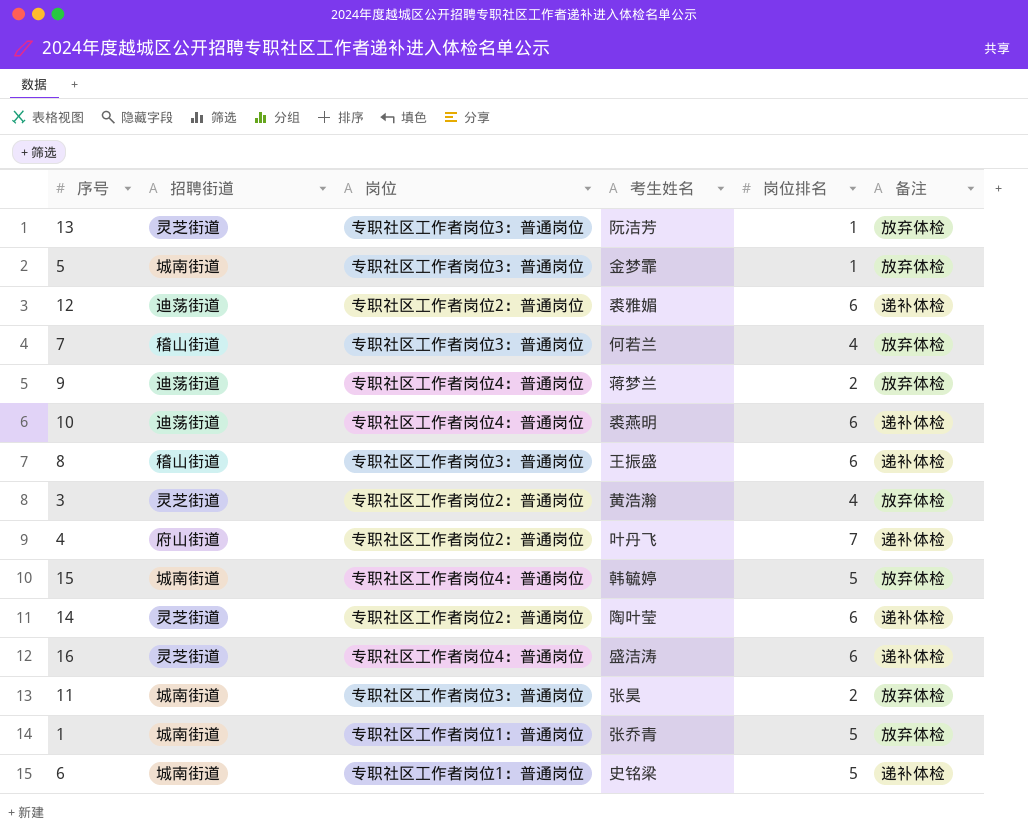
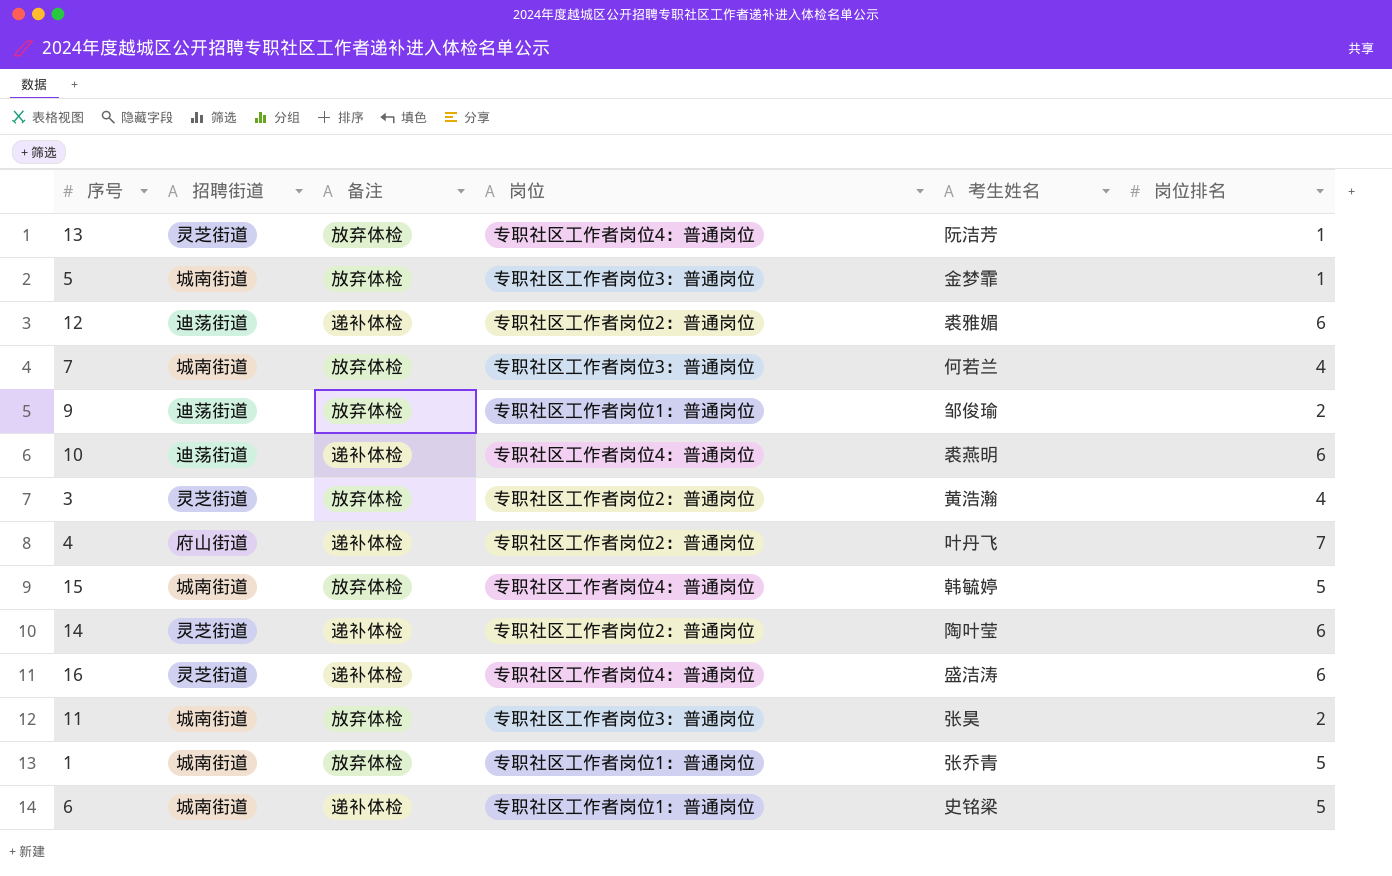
column 备注 | position: 6 -> 3
row 8: 稽山街道 | 专职社区工作者岗位3：普通岗位 | 王振盛 | 6 | 递补体检 -> none
13 | 岗位: 专职社区工作者岗位3：普通岗位 -> 专职社区工作者岗位4：普通岗位
7 | 招聘街道: 稽山街道 -> 城南街道
9 | 岗位: 专职社区工作者岗位4：普通岗位 -> 专职社区工作者岗位1：普通岗位
9 | 考生姓名: 蒋梦兰 -> 邹俊瑜

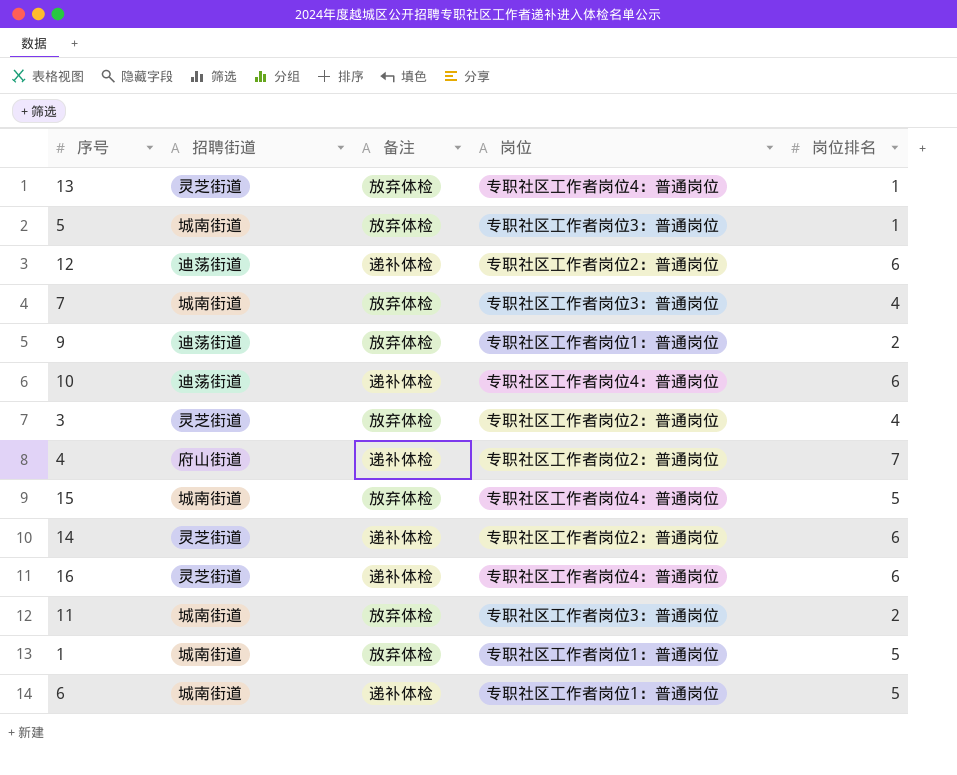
column 考生姓名 | position: 5 -> none

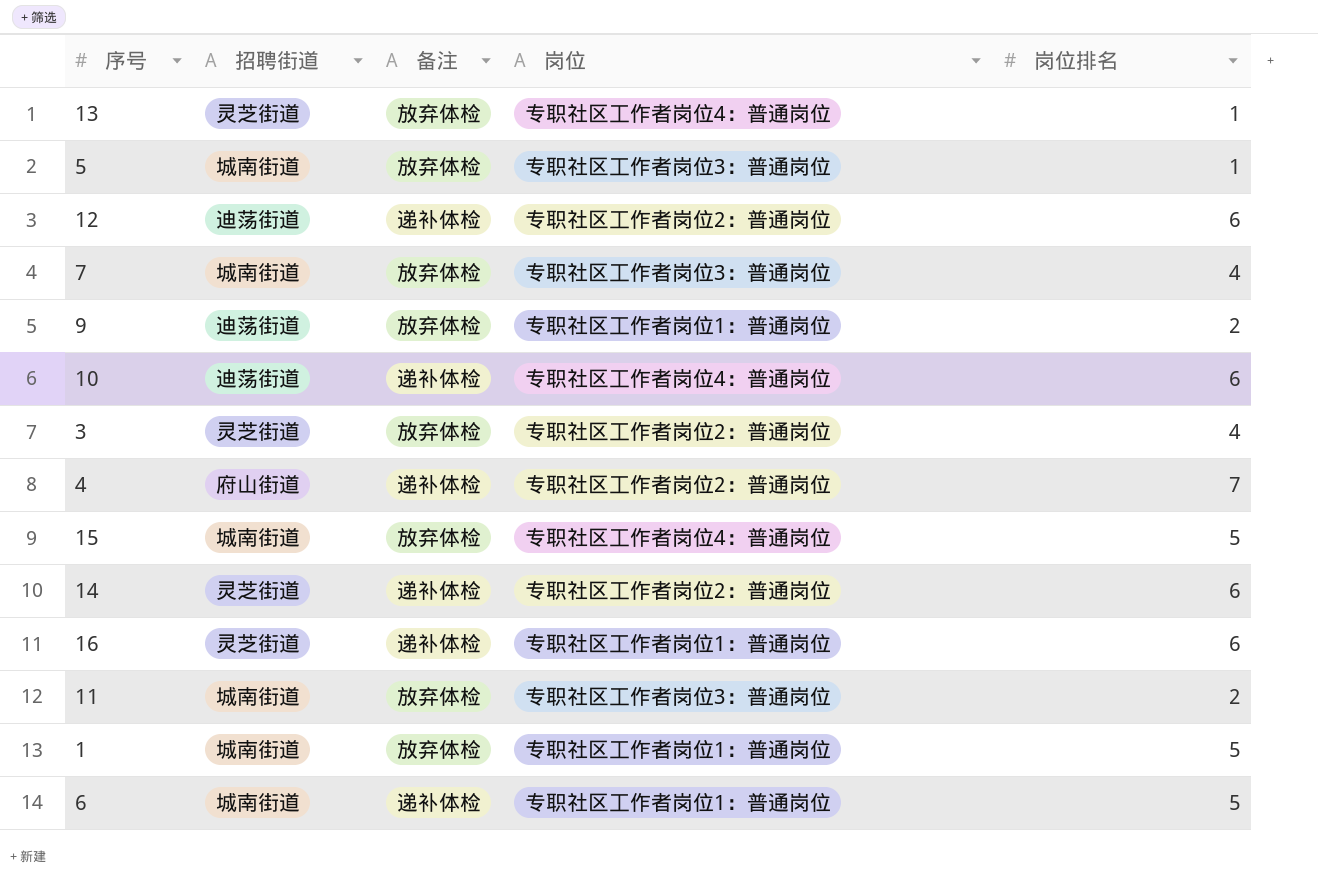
16 | 岗位: 专职社区工作者岗位4：普通岗位 -> 专职社区工作者岗位1：普通岗位

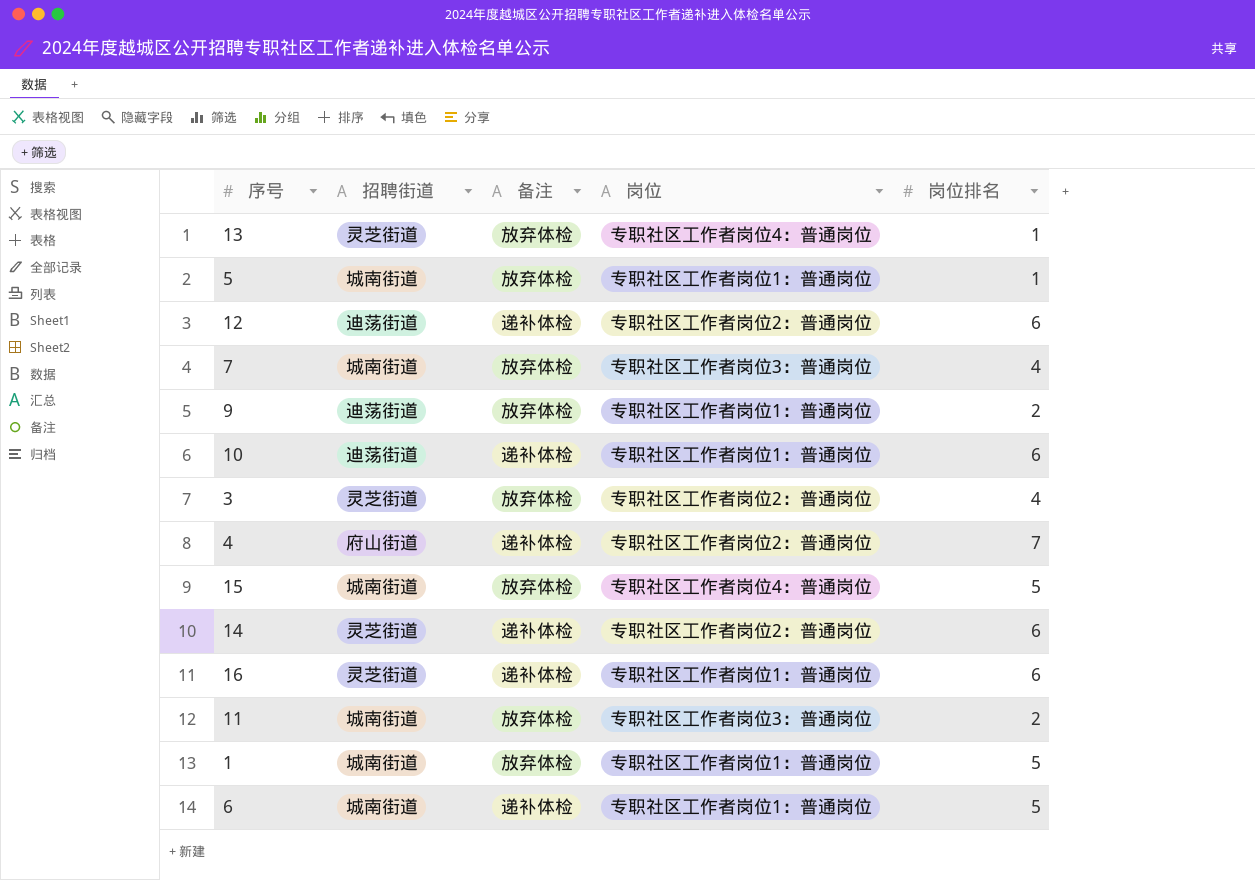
5 | 岗位: 专职社区工作者岗位3：普通岗位 -> 专职社区工作者岗位1：普通岗位
10 | 岗位: 专职社区工作者岗位4：普通岗位 -> 专职社区工作者岗位1：普通岗位

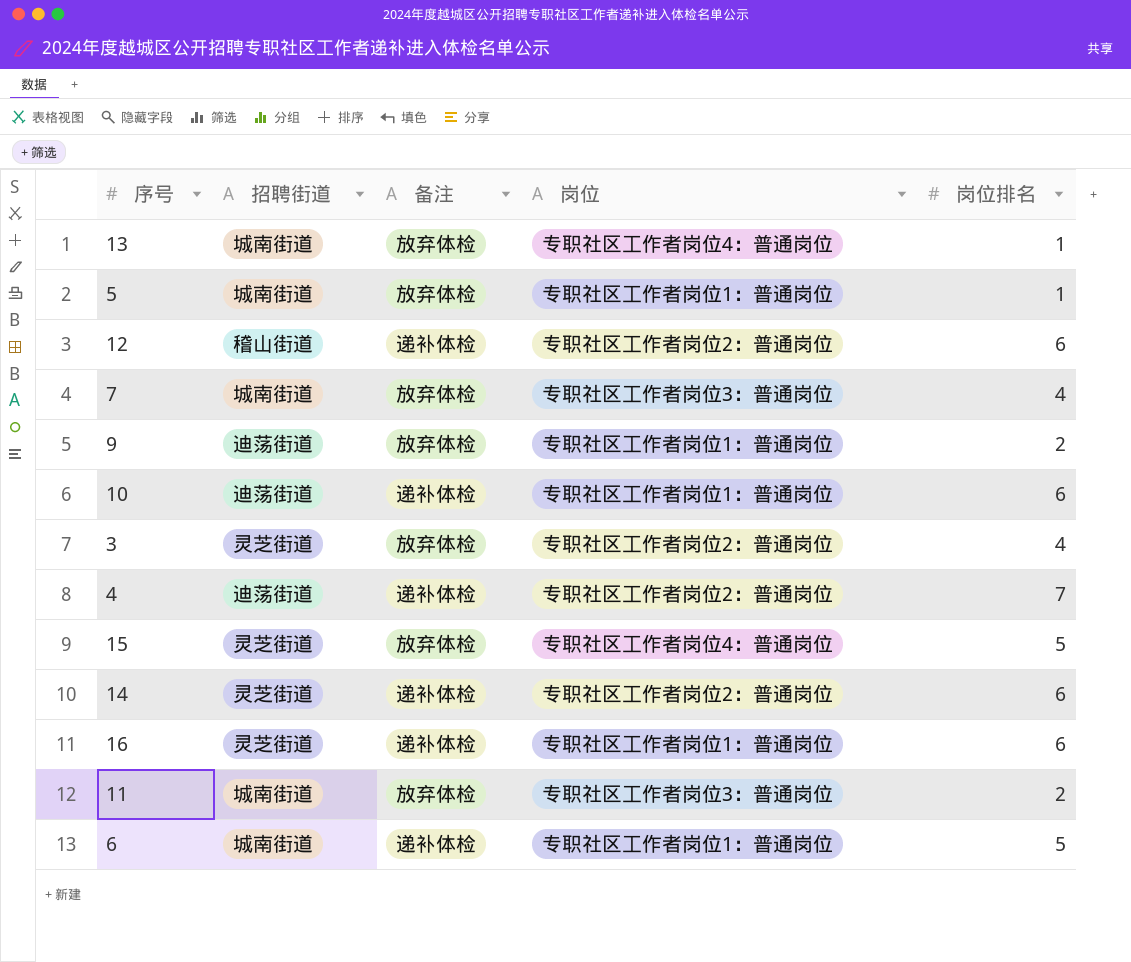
row 1: 城南街道 | 放弃体检 | 专职社区工作者岗位1：普通岗位 | 5 -> none
13 | 招聘街道: 灵芝街道 -> 城南街道
12 | 招聘街道: 迪荡街道 -> 稽山街道
4 | 招聘街道: 府山街道 -> 迪荡街道
15 | 招聘街道: 城南街道 -> 灵芝街道

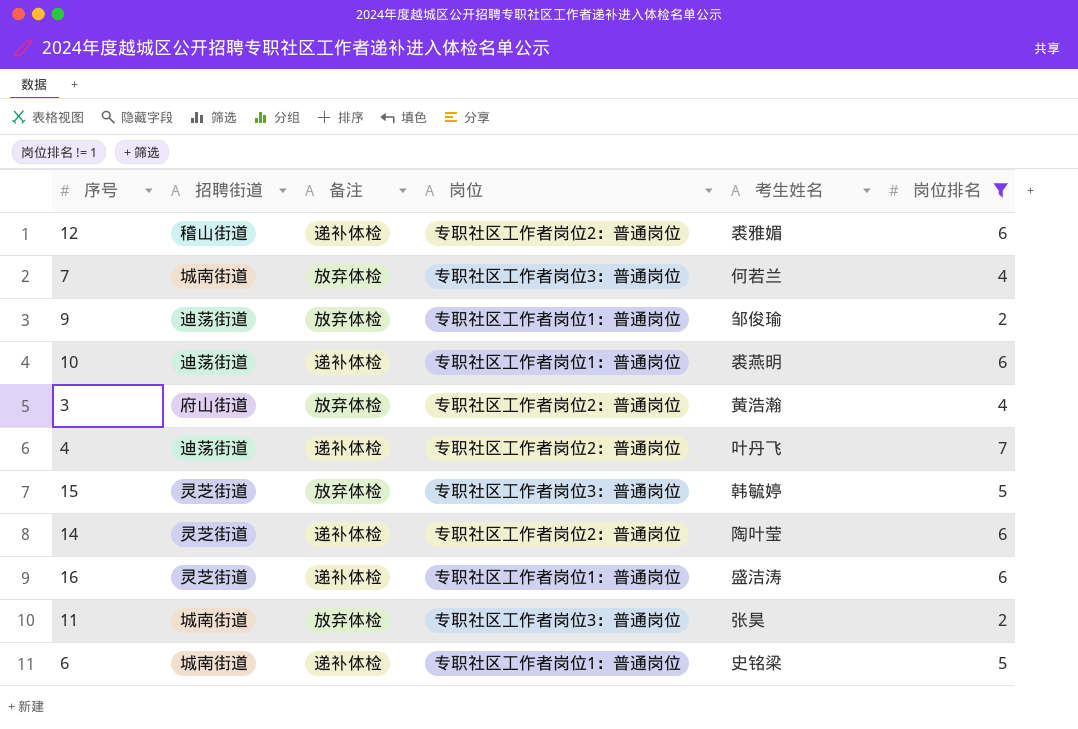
filter: none -> 岗位排名 != 1
column 考生姓名 | position: none -> 5
3 | 招聘街道: 灵芝街道 -> 府山街道
15 | 岗位: 专职社区工作者岗位4：普通岗位 -> 专职社区工作者岗位3：普通岗位

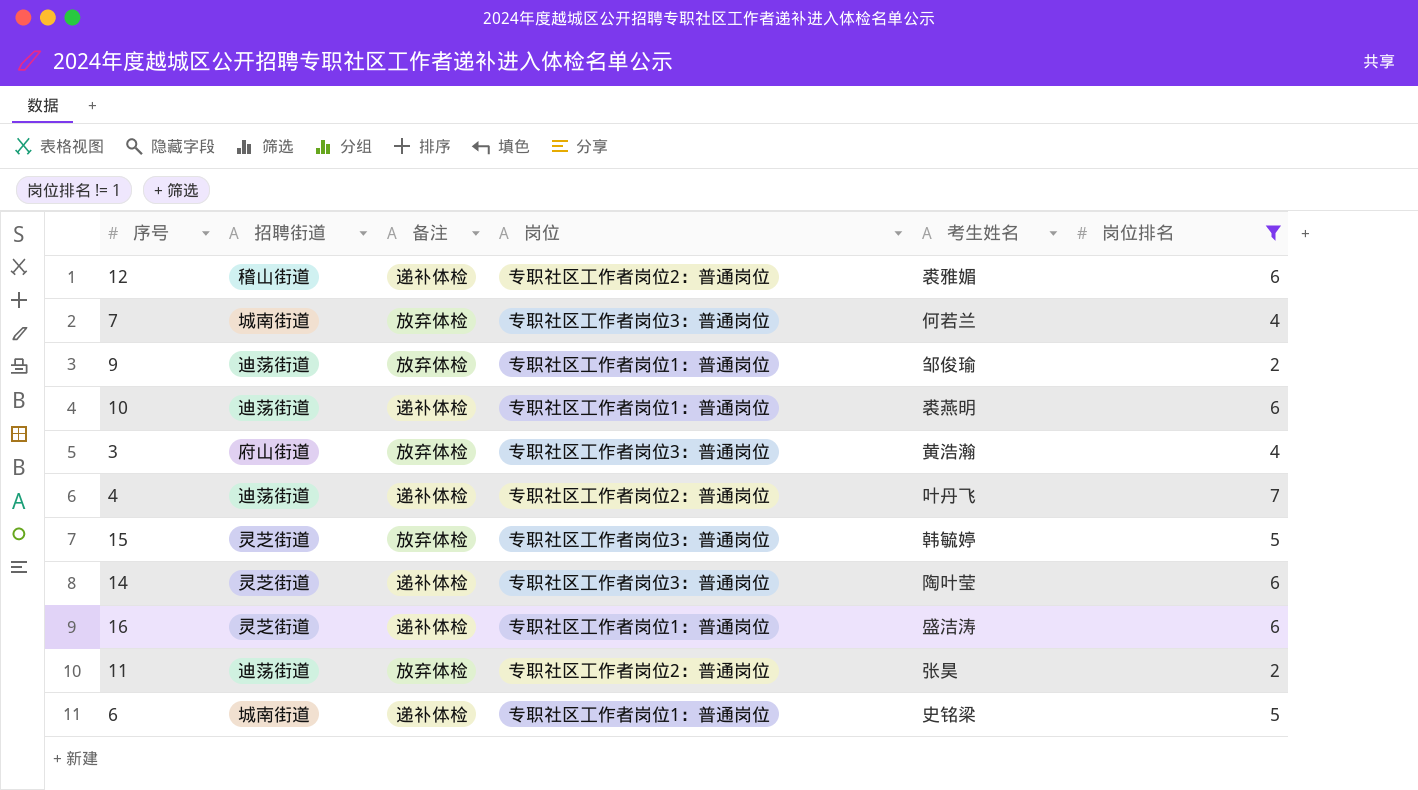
3 | 岗位: 专职社区工作者岗位2：普通岗位 -> 专职社区工作者岗位3：普通岗位
14 | 岗位: 专职社区工作者岗位2：普通岗位 -> 专职社区工作者岗位3：普通岗位
11 | 招聘街道: 城南街道 -> 迪荡街道
11 | 岗位: 专职社区工作者岗位3：普通岗位 -> 专职社区工作者岗位2：普通岗位

